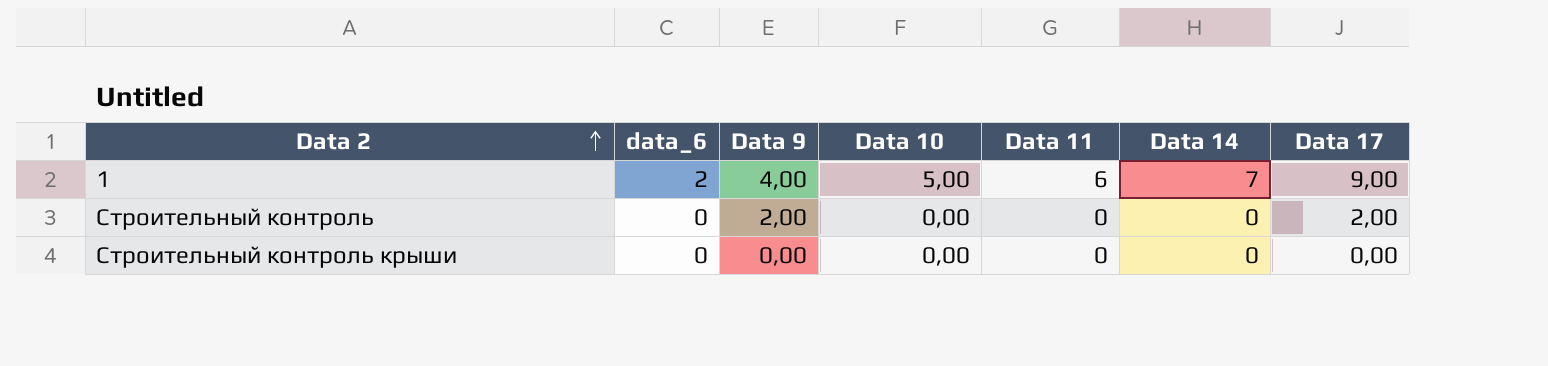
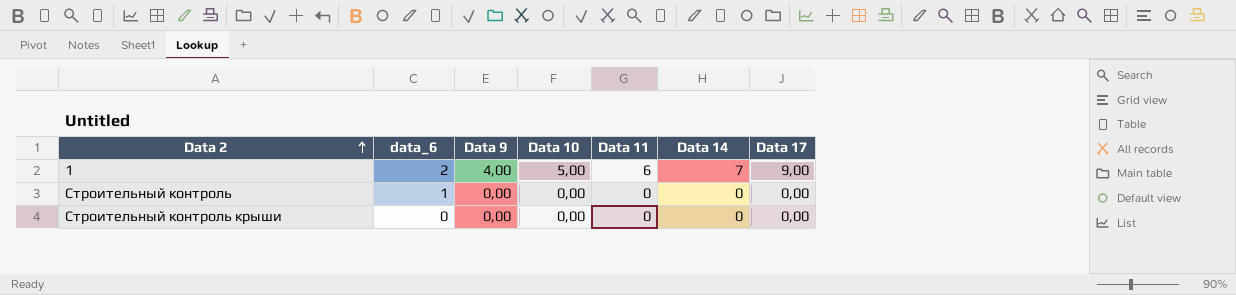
Строительный контроль | data_6: 0 -> 1
Строительный контроль | Data 9: 2,00 -> 0,00
Строительный контроль | Data 17: 2,00 -> 0,00

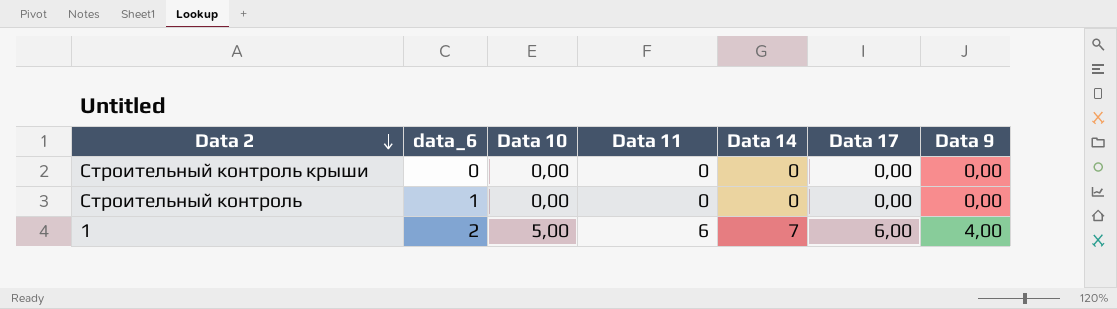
row order: Data 2 ascending -> Data 2 descending
column Data 9 | position: 3 -> 7
1 | Data 17: 9,00 -> 6,00

